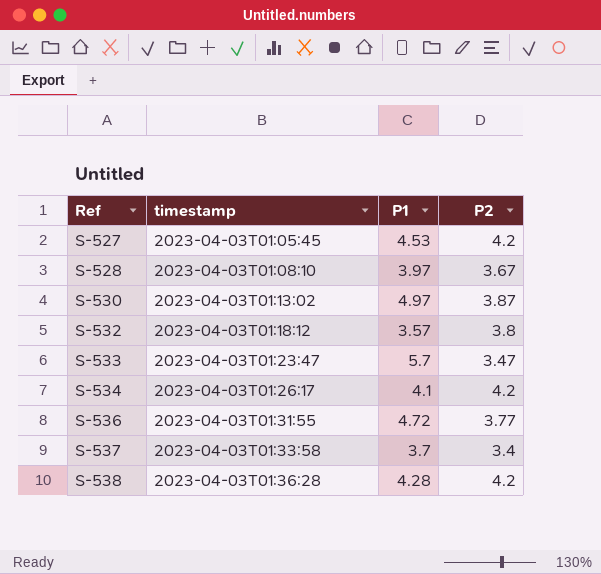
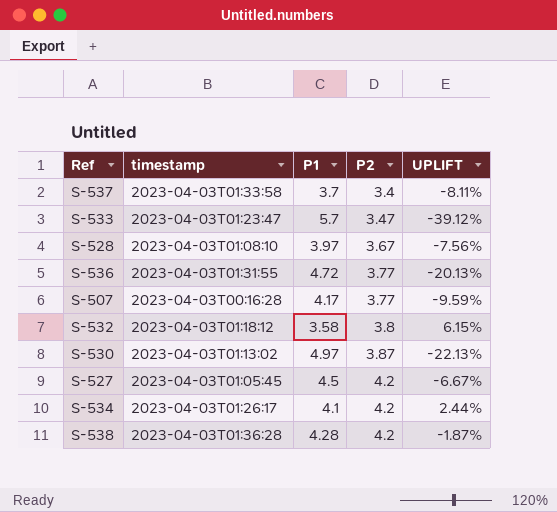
row order: Ref ascending -> P2 ascending
column UPLIFT | formula: none -> ([P2] - [P1]) / [P1]
row S-507: none -> 2023-04-03T00:16:28 | 4.17 | 3.77 | -9.59%
S-532 | P1: 3.57 -> 3.58
S-527 | P1: 4.53 -> 4.5

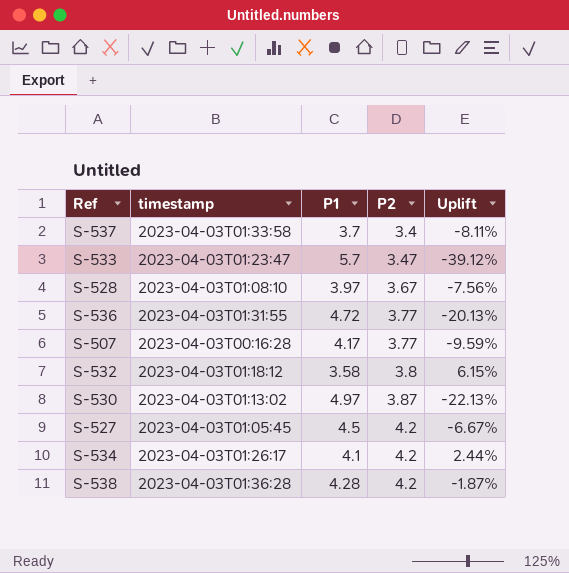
column name: UPLIFT -> Uplift

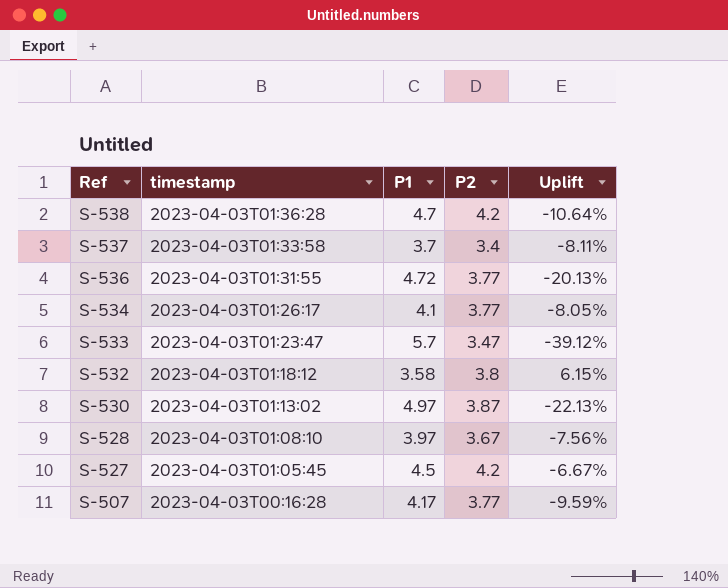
row order: P2 ascending -> Ref descending
S-538 | P1: 4.28 -> 4.7
S-538 | Uplift: -1.87% -> -10.64%
S-534 | P2: 4.2 -> 3.77
S-534 | Uplift: 2.44% -> -8.05%

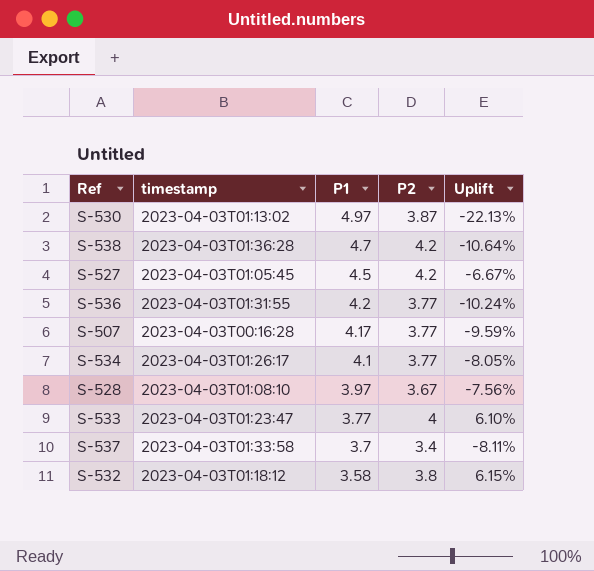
row order: Ref descending -> P1 descending
S-536 | P1: 4.72 -> 4.2
S-536 | Uplift: -20.13% -> -10.24%
S-533 | P1: 5.7 -> 3.77
S-533 | P2: 3.47 -> 4
S-533 | Uplift: -39.12% -> 6.10%

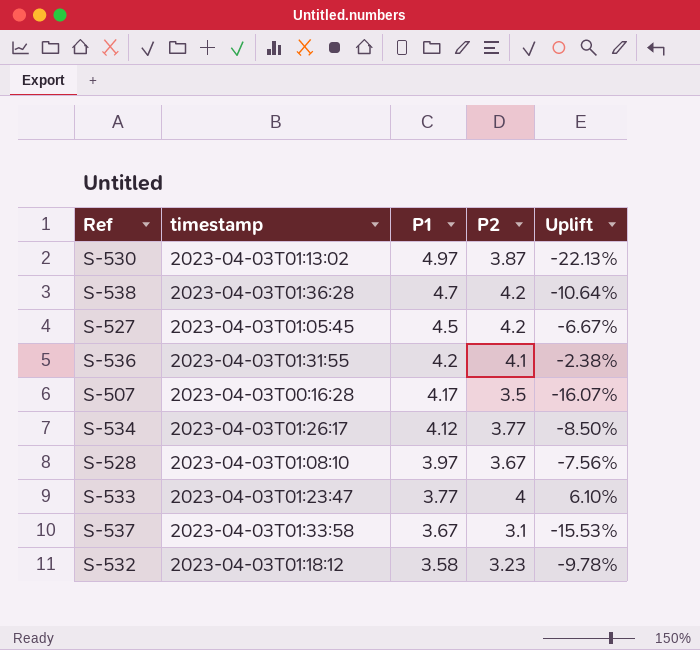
S-536 | P2: 3.77 -> 4.1
S-536 | Uplift: -10.24% -> -2.38%
S-507 | P2: 3.77 -> 3.5
S-507 | Uplift: -9.59% -> -16.07%
S-534 | P1: 4.1 -> 4.12
S-534 | Uplift: -8.05% -> -8.50%
S-537 | P1: 3.7 -> 3.67
S-537 | P2: 3.4 -> 3.1
S-537 | Uplift: -8.11% -> -15.53%
S-532 | P2: 3.8 -> 3.23
S-532 | Uplift: 6.15% -> -9.78%

